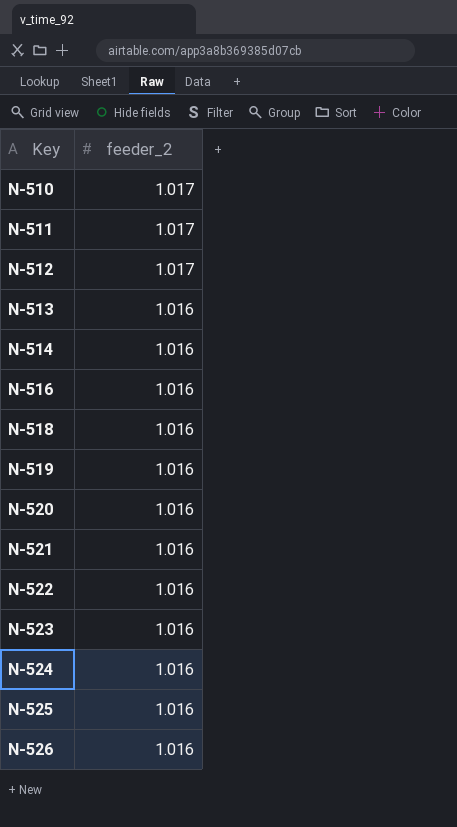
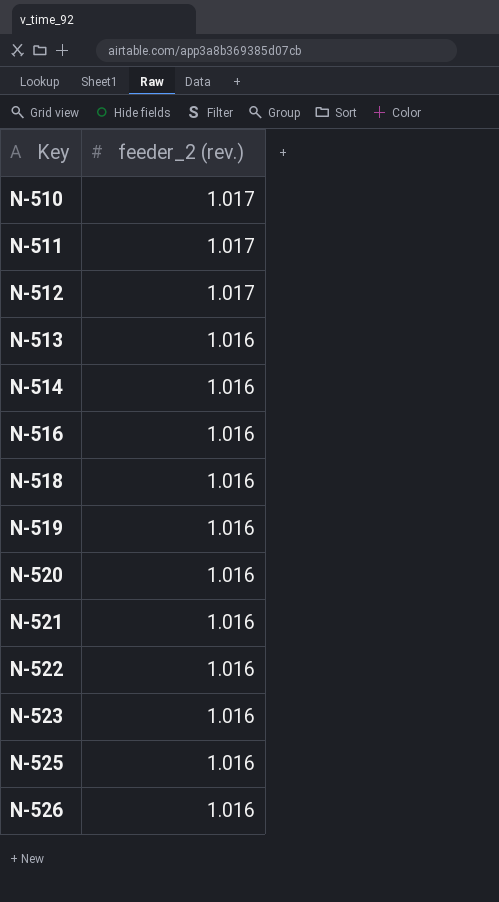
column name: feeder_2 -> feeder_2 (rev.)
row N-524: 1.016 -> none

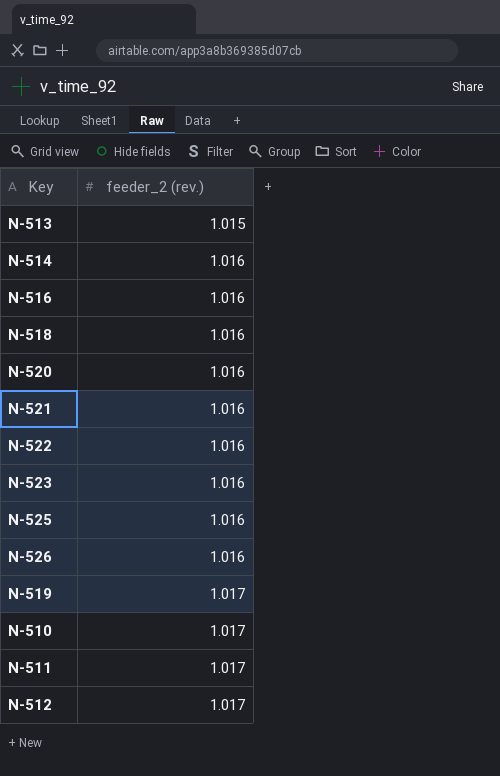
row order: Key ascending -> feeder_2 (rev.) ascending
N-513 | feeder_2 (rev.): 1.016 -> 1.015
N-519 | feeder_2 (rev.): 1.016 -> 1.017

